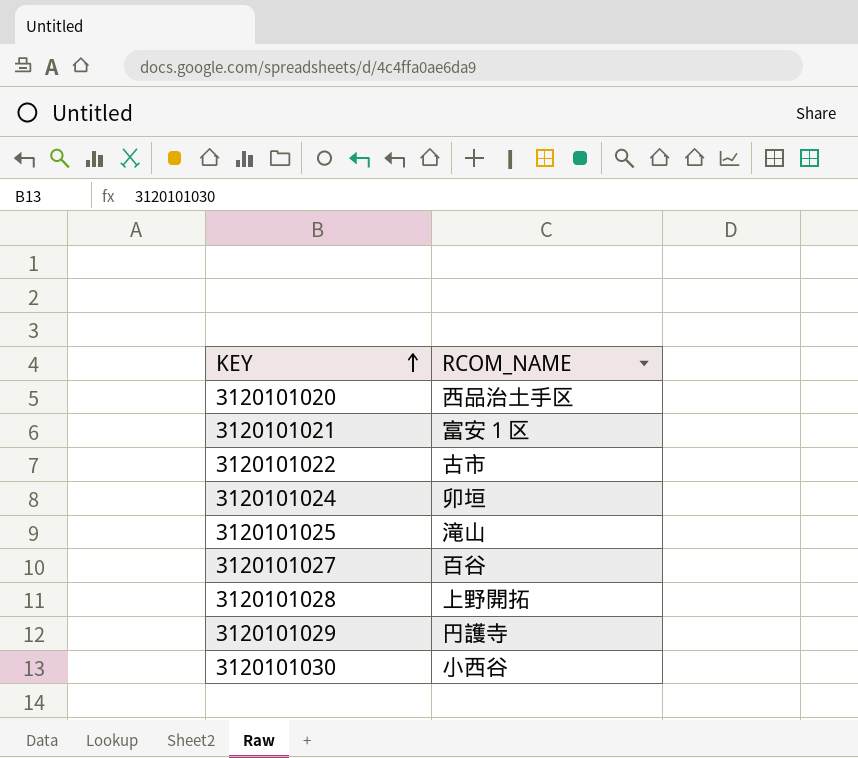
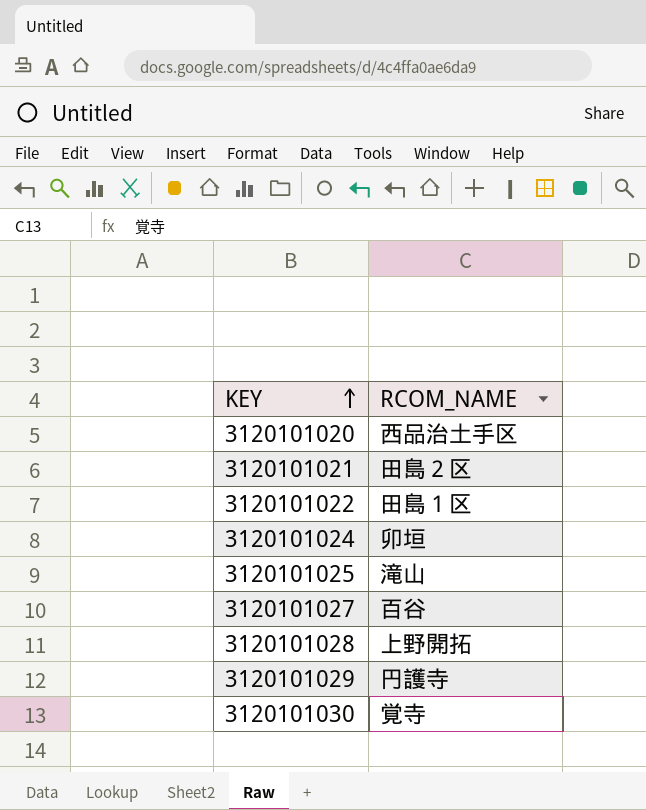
3120101021 | RCOM_NAME: 富安１区 -> 田島２区
3120101022 | RCOM_NAME: 古市 -> 田島１区
3120101030 | RCOM_NAME: 小西谷 -> 覚寺

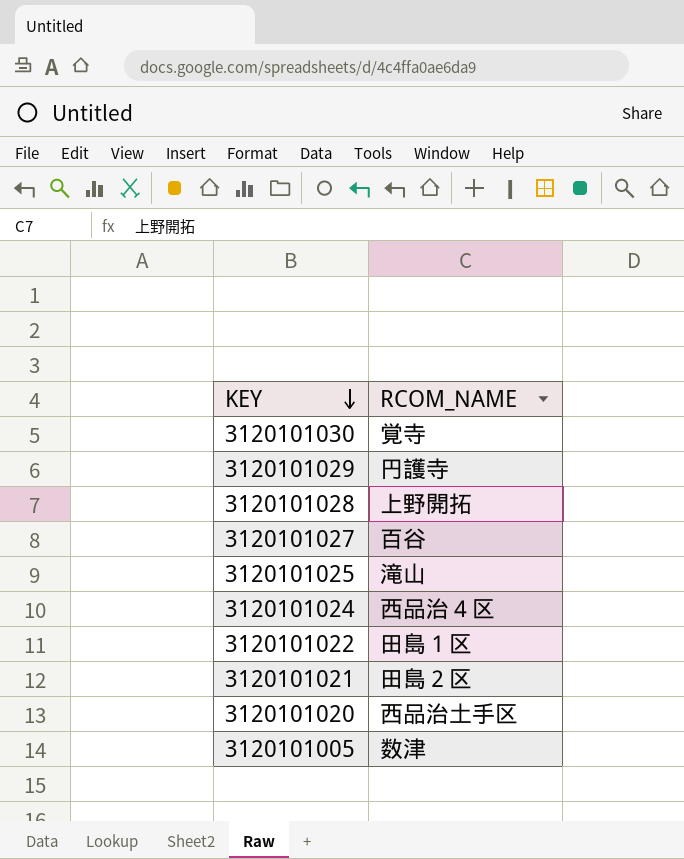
row order: KEY ascending -> KEY descending
3120101024 | RCOM_NAME: 卯垣 -> 西品治４区
row 3120101005: none -> 数津

